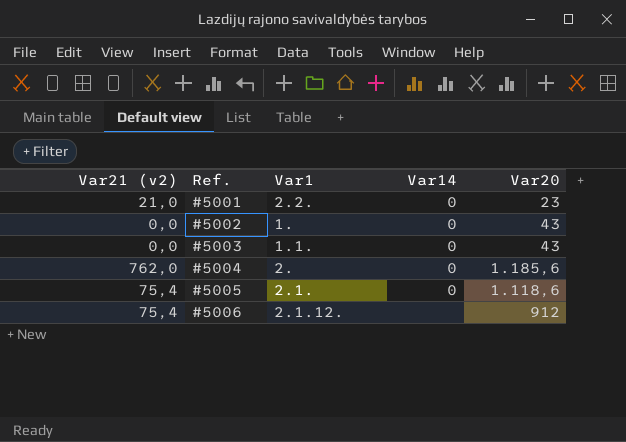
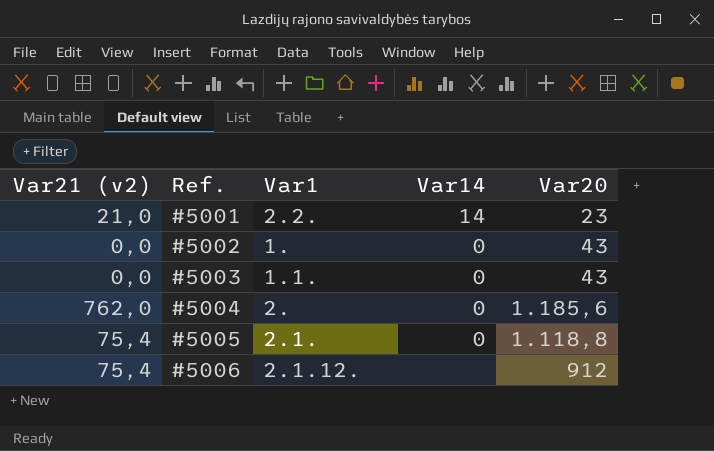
#5001 | Var14: 0 -> 14
#5005 | Var20: 1.118,6 -> 1.118,8

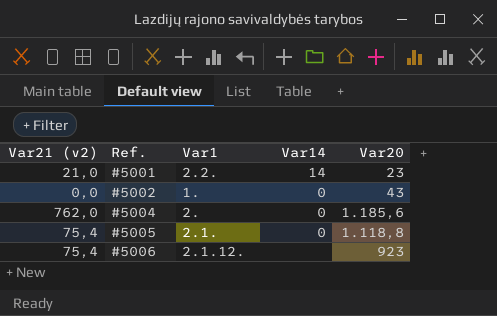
row #5003: 0,0 | 1.1. | 0 | 43 -> none
#5006 | Var20: 912 -> 923

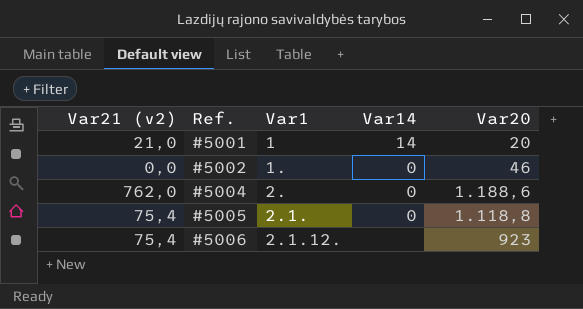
#5001 | Var1: 2.2. -> 1
#5001 | Var20: 23 -> 20
#5002 | Var20: 43 -> 46
#5004 | Var20: 1.185,6 -> 1.188,6

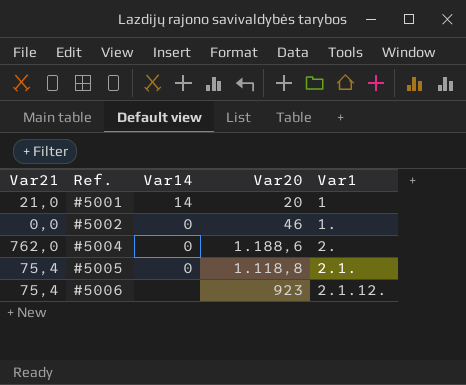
column name: Var21 (v2) -> Var21
column Var1 | position: 3 -> 5

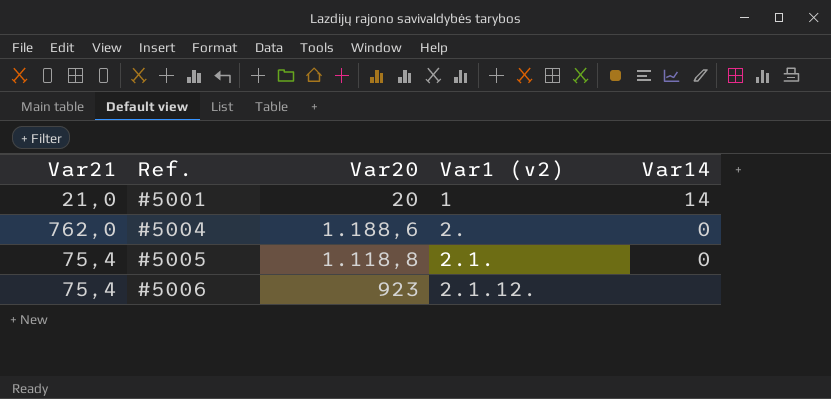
column name: Var1 -> Var1 (v2)
column Var14 | position: 3 -> 5
row #5002: 0,0 | 0 | 46 | 1. -> none

